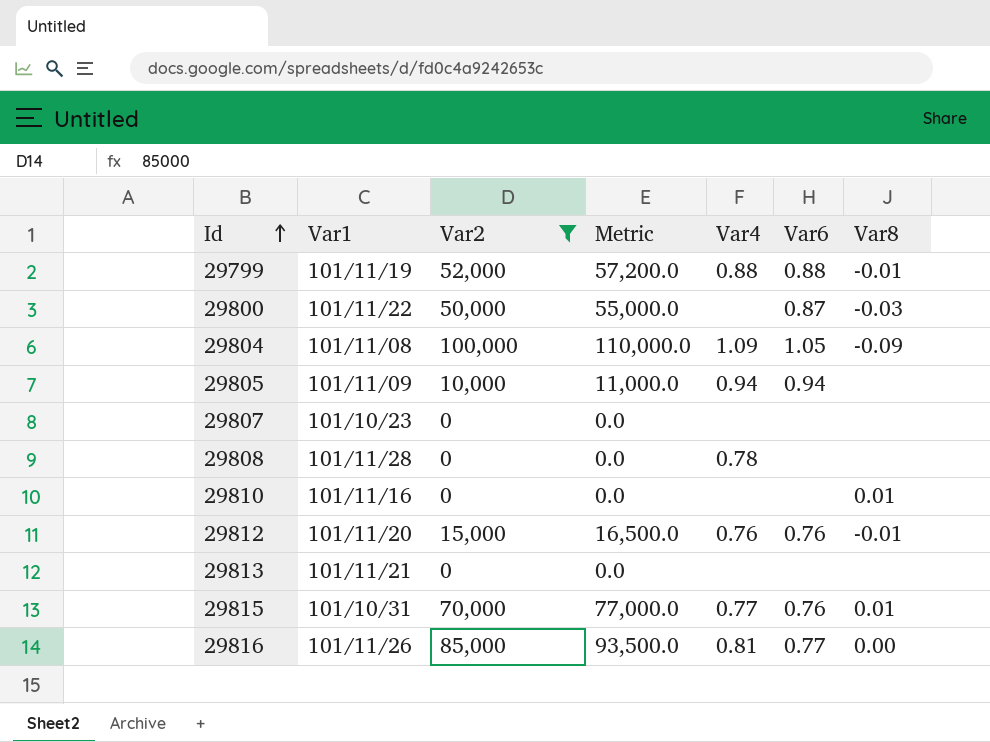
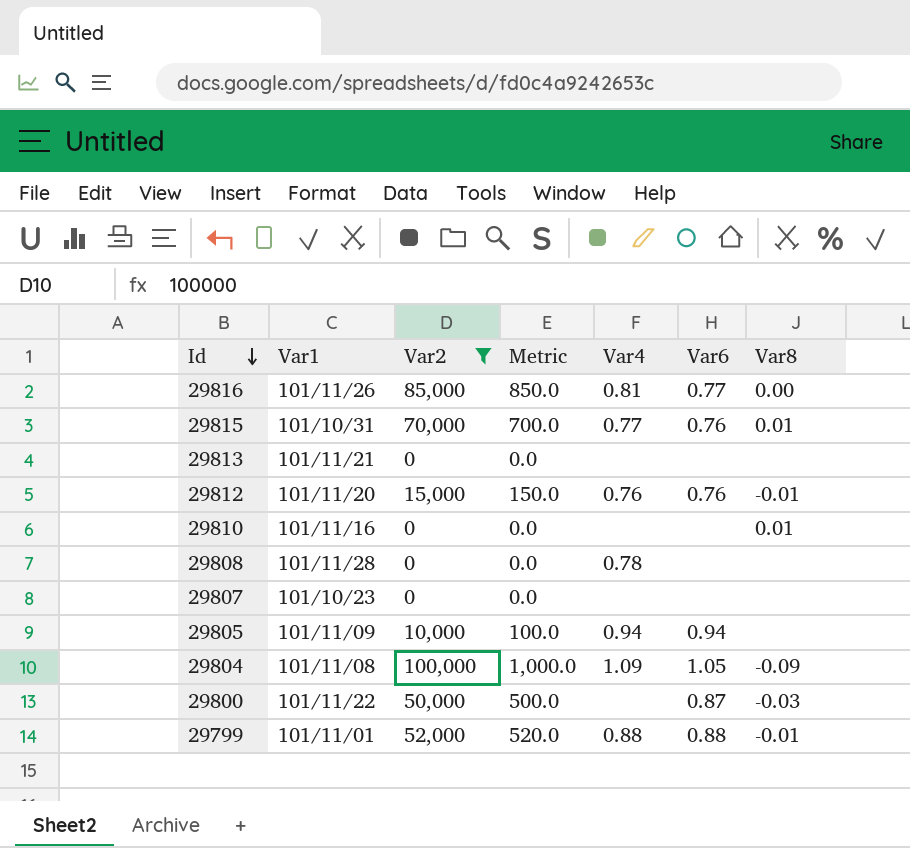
row order: Id ascending -> Id descending
column Metric | formula: [Var2] * 1.1 -> [Var2] * 0.01
29799 | Var1: 101/11/19 -> 101/11/01

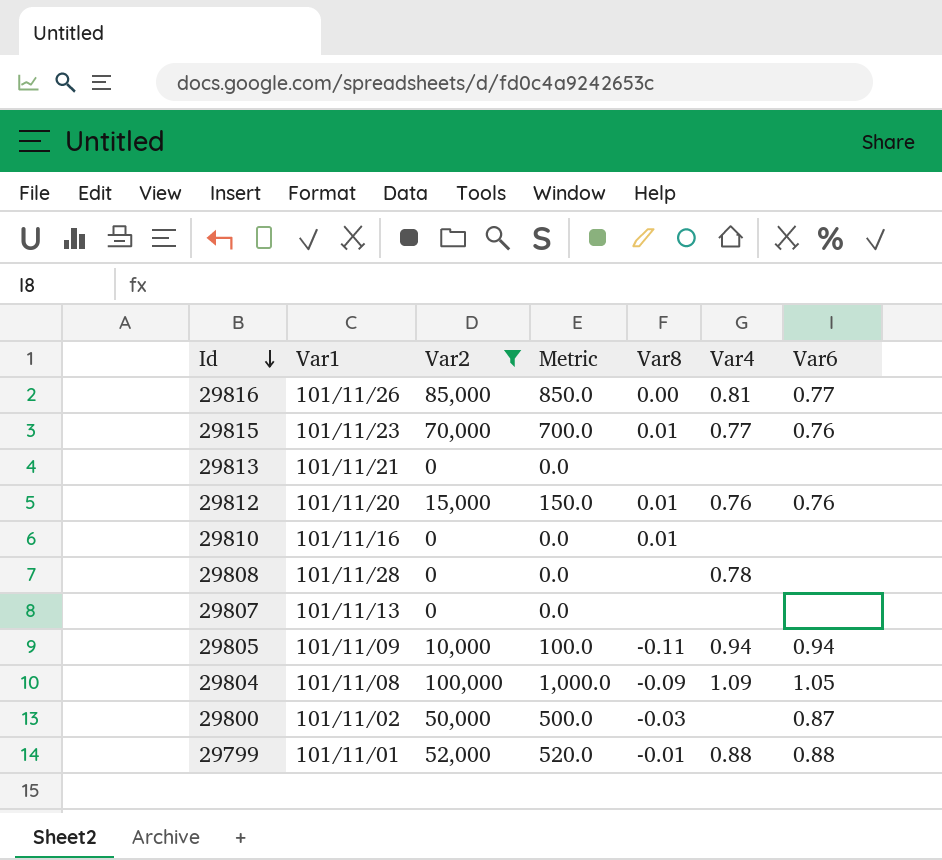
column Var8 | position: 7 -> 5
29815 | Var1: 101/10/31 -> 101/11/23
29812 | Var8: -0.01 -> 0.01
29807 | Var1: 101/10/23 -> 101/11/13
29805 | Var8: none -> -0.11
29800 | Var1: 101/11/22 -> 101/11/02

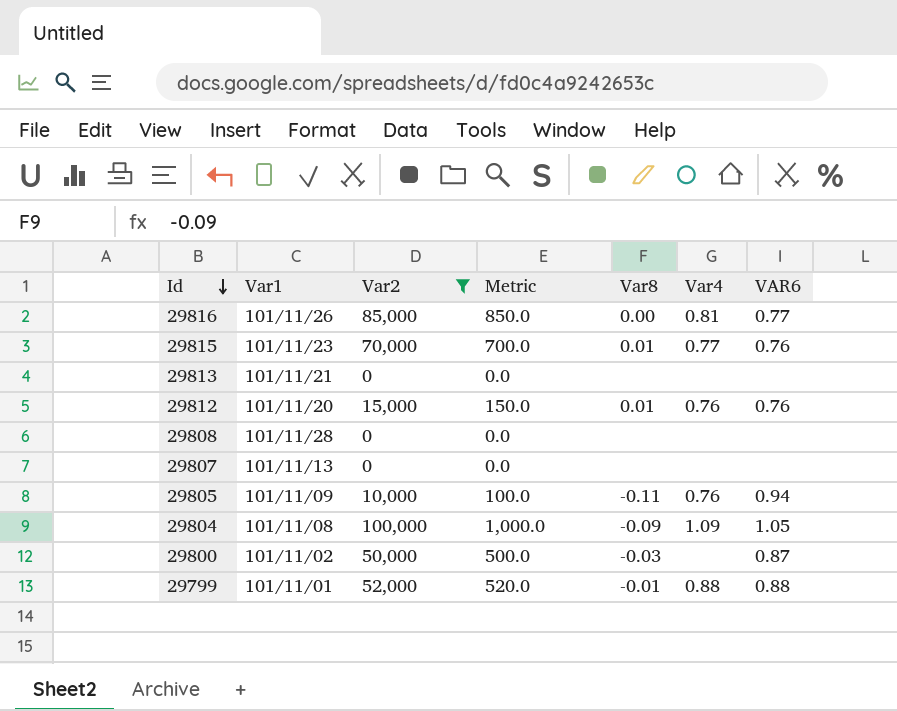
column name: Var6 -> VAR6
row 29810: 101/11/16 | 0 | 0.0 | 0.01 | none | none -> none
29808 | Var4: 0.78 -> none
29805 | Var4: 0.94 -> 0.76

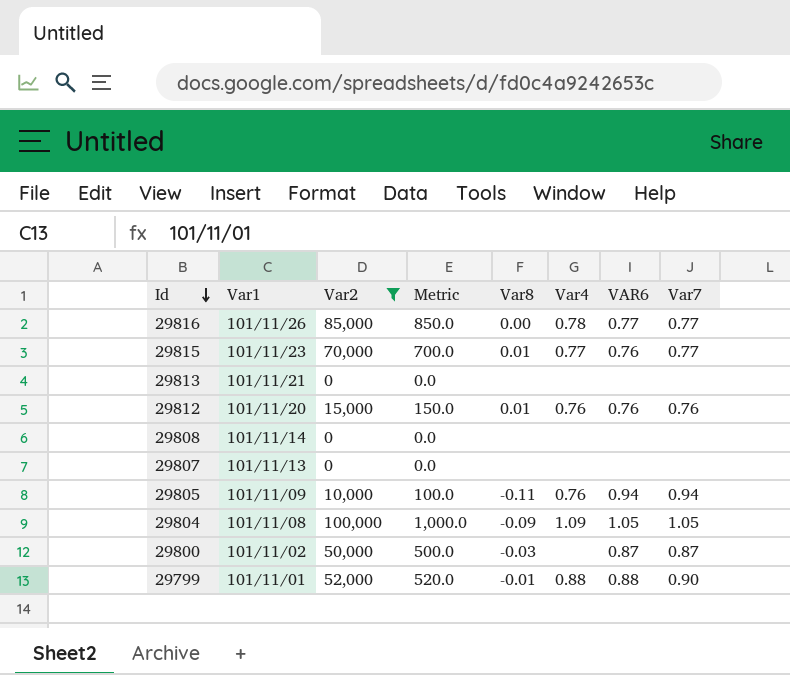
column Var7 | position: none -> 8
29816 | Var4: 0.81 -> 0.78
29808 | Var1: 101/11/28 -> 101/11/14

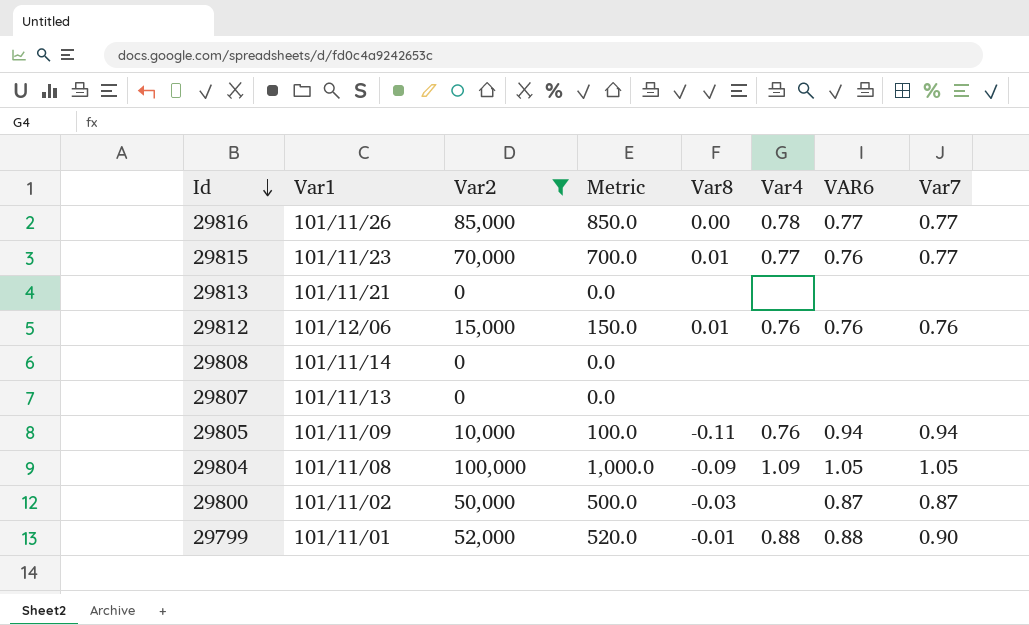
29812 | Var1: 101/11/20 -> 101/12/06

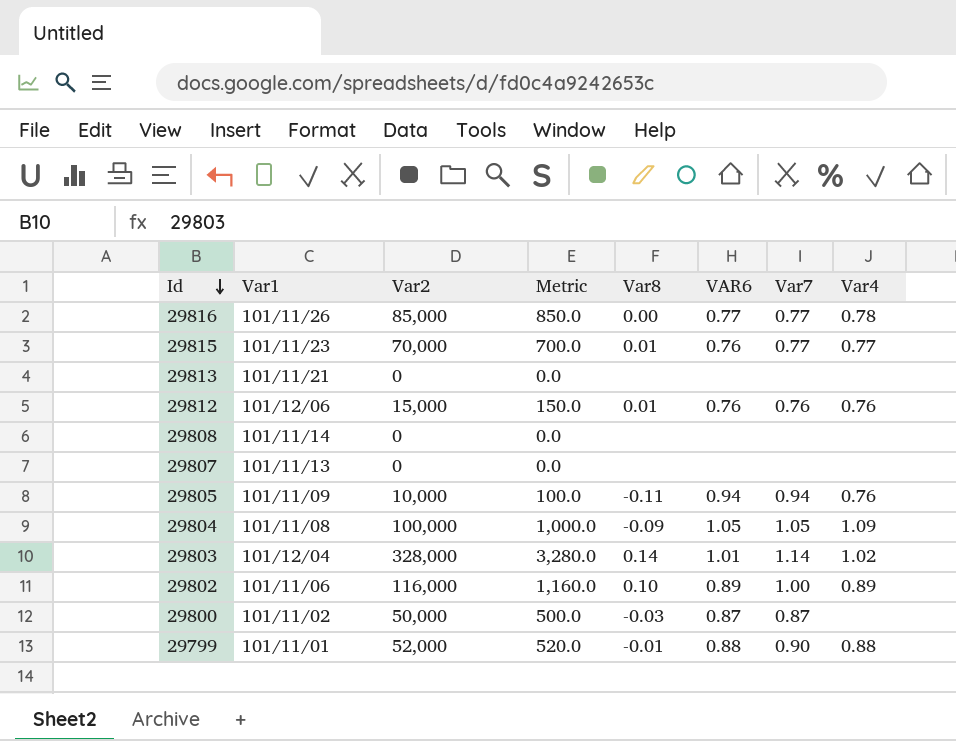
filter: Var2 <= 100,000 -> none
column Var4 | position: 6 -> 8

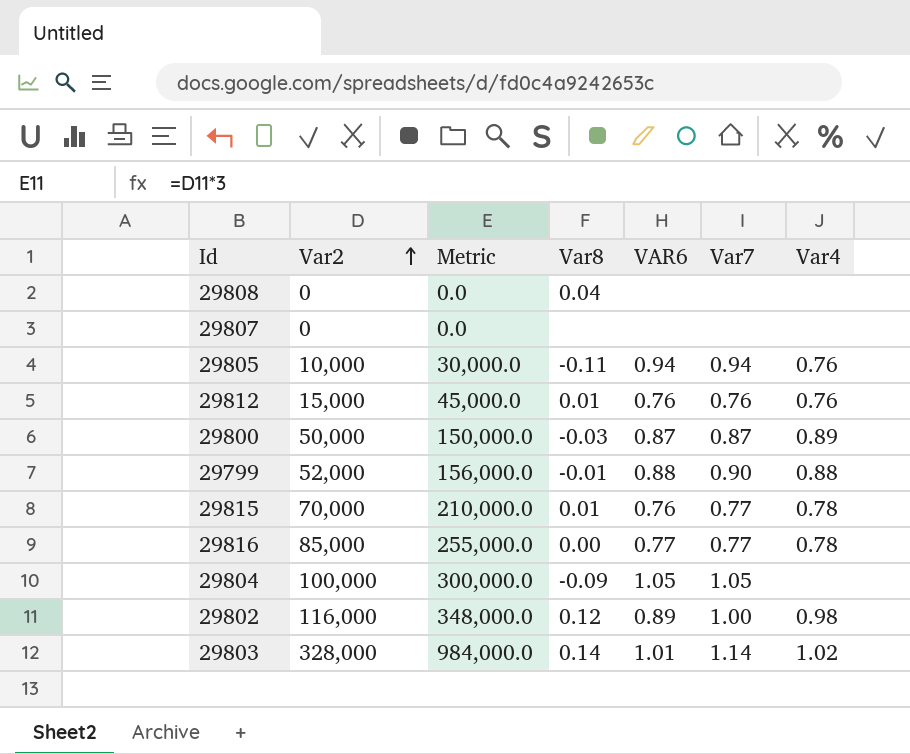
row order: Id descending -> Var2 ascending
column Var1 | position: 2 -> none
column Metric | formula: [Var2] * 0.01 -> [Var2] * 3
row 29813: 101/11/21 | 0 | 0.0 | none | none | none | none -> none
29808 | Var8: none -> 0.04
29800 | Var4: none -> 0.89
29815 | Var4: 0.77 -> 0.78
29804 | Var4: 1.09 -> none
29802 | Var8: 0.10 -> 0.12
29802 | Var4: 0.89 -> 0.98

